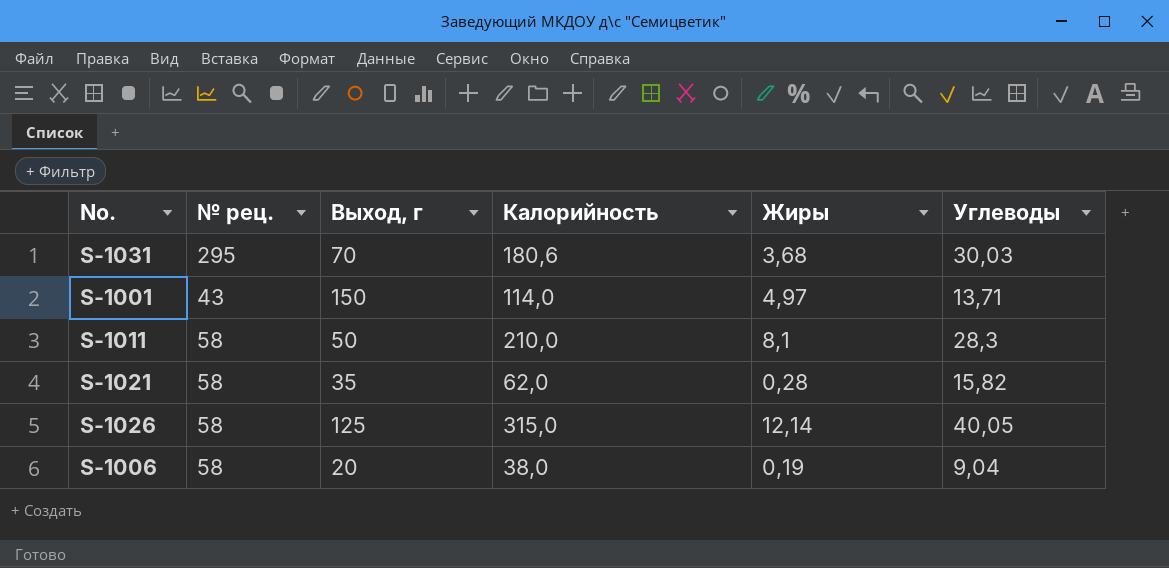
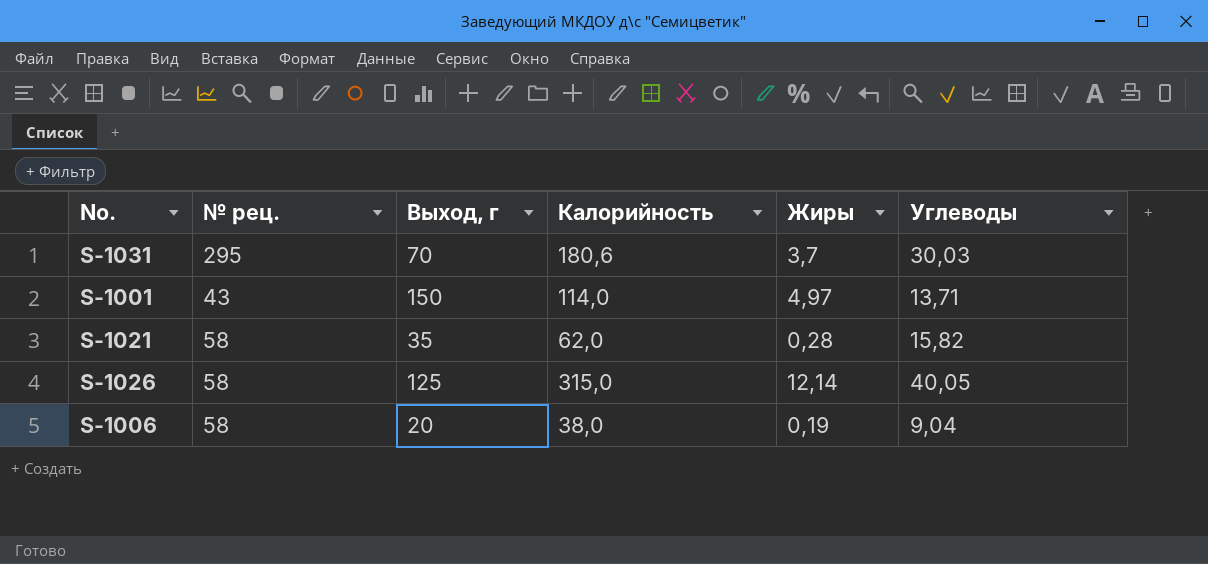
row S-1011: 58 | 50 | 210,0 | 8,1 | 28,3 -> none
S-1031 | Жиры: 3,68 -> 3,7

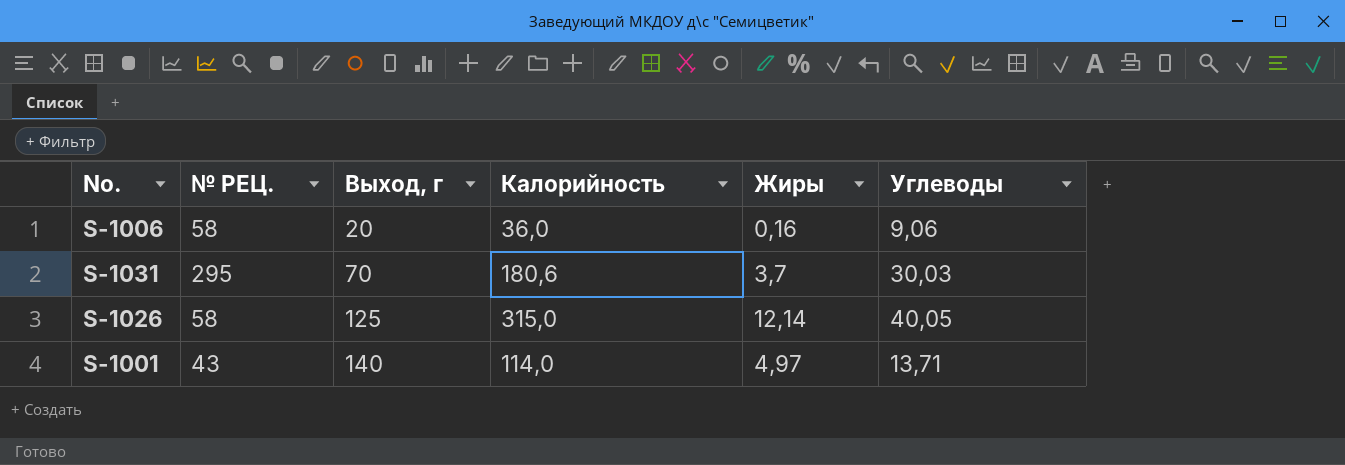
row order: none -> Выход, г ascending
column name: № рец. -> № РЕЦ.
row S-1021: 58 | 35 | 62,0 | 0,28 | 15,82 -> none
S-1006 | Калорийность: 38,0 -> 36,0
S-1006 | Жиры: 0,19 -> 0,16
S-1006 | Углеводы: 9,04 -> 9,06
S-1001 | Выход, г: 150 -> 140

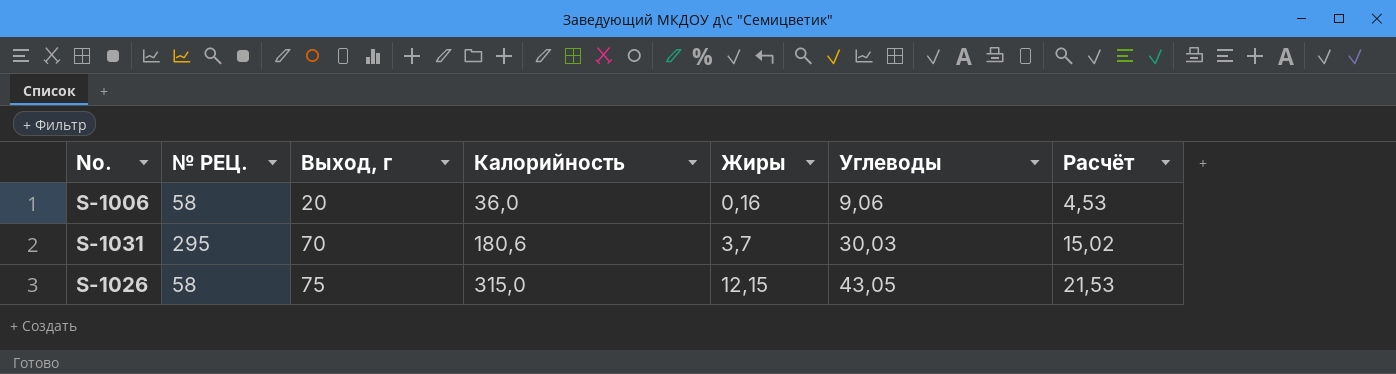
column Расчёт | formula: none -> [Углеводы] * 0,5
row S-1001: 43 | 140 | 114,0 | 4,97 | 13,71 -> none
S-1026 | Выход, г: 125 -> 75
S-1026 | Жиры: 12,14 -> 12,15
S-1026 | Углеводы: 40,05 -> 43,05

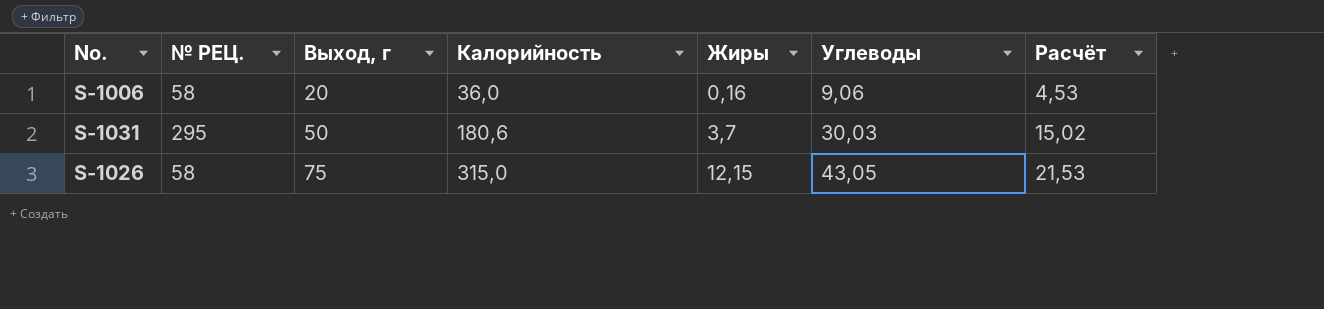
S-1031 | Выход, г: 70 -> 50

